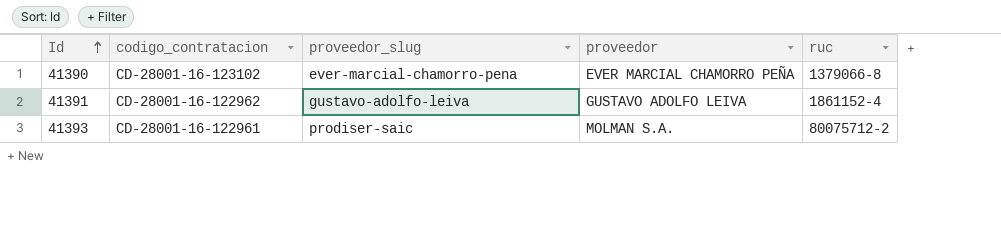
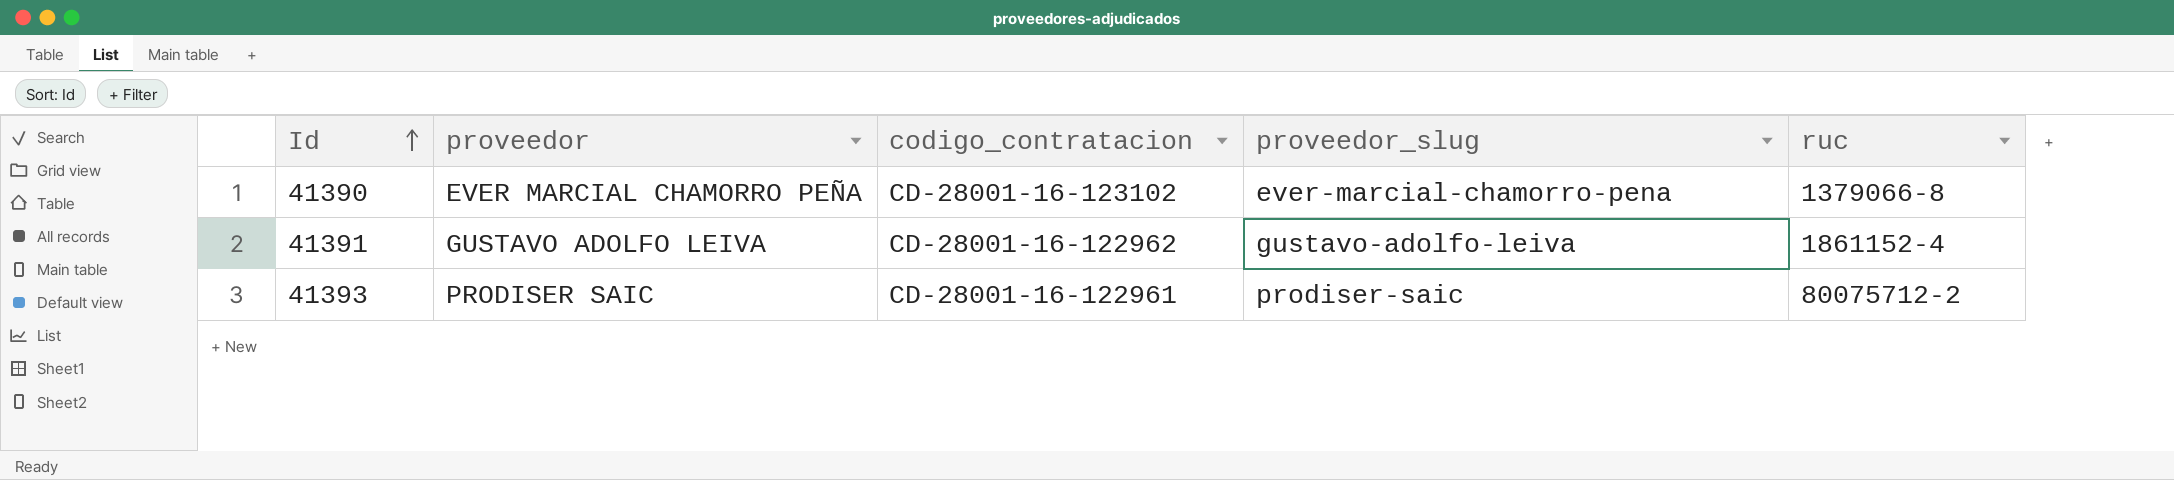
column proveedor | position: 4 -> 2
41393 | proveedor: MOLMAN S.A. -> PRODISER SAIC

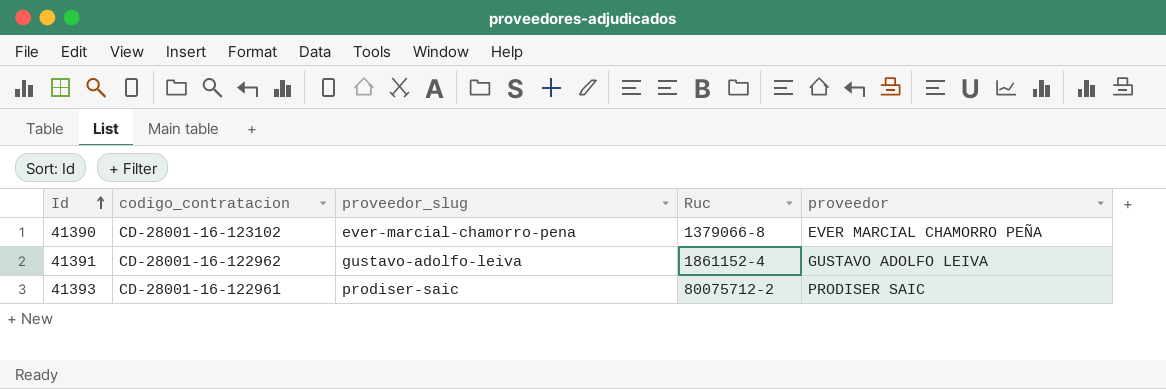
column name: ruc -> Ruc
column proveedor | position: 2 -> 5

